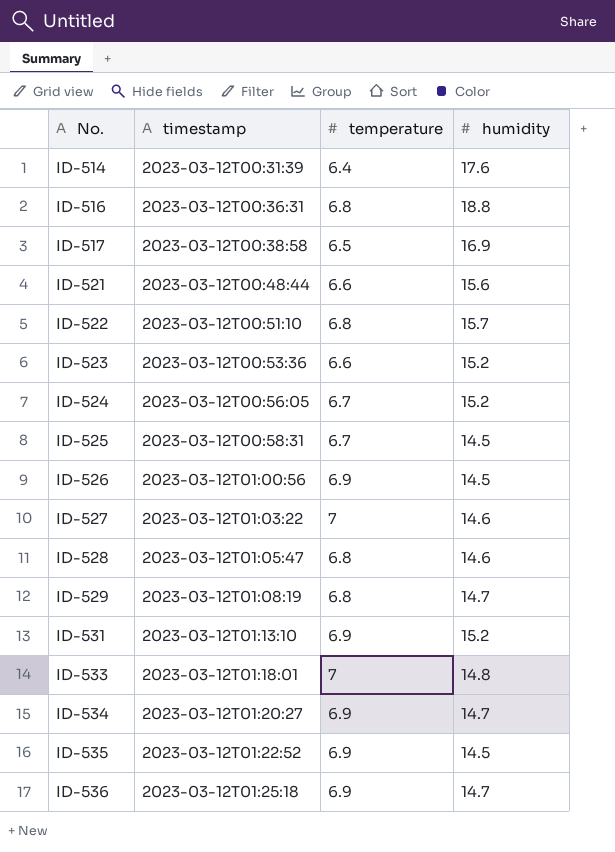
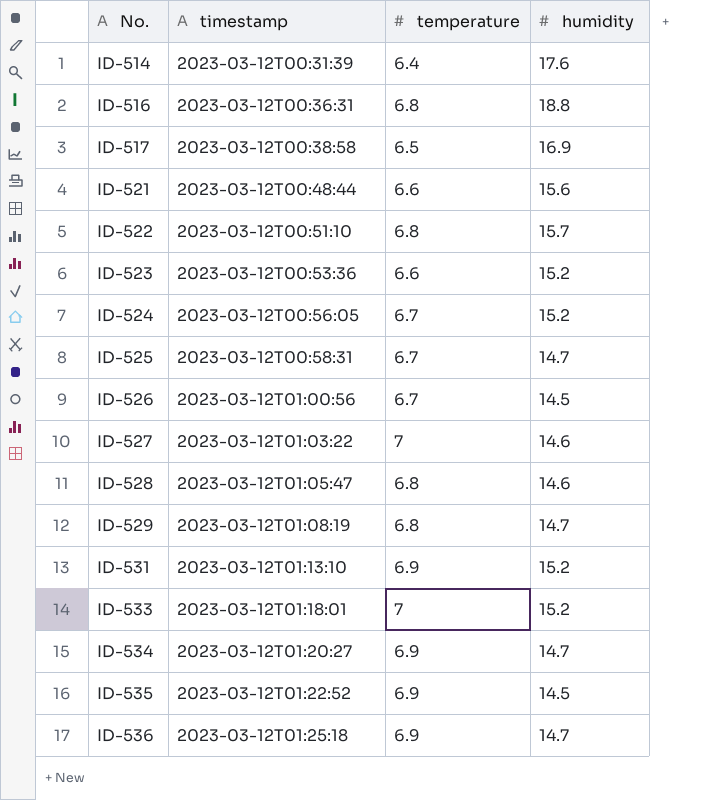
ID-525 | humidity: 14.5 -> 14.7
ID-526 | temperature: 6.9 -> 6.7
ID-533 | humidity: 14.8 -> 15.2

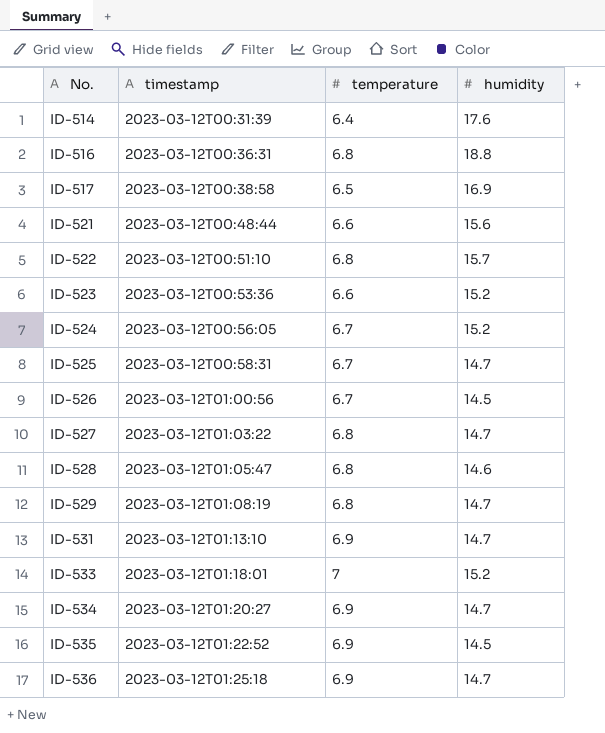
ID-527 | temperature: 7 -> 6.8
ID-527 | humidity: 14.6 -> 14.7
ID-531 | humidity: 15.2 -> 14.7

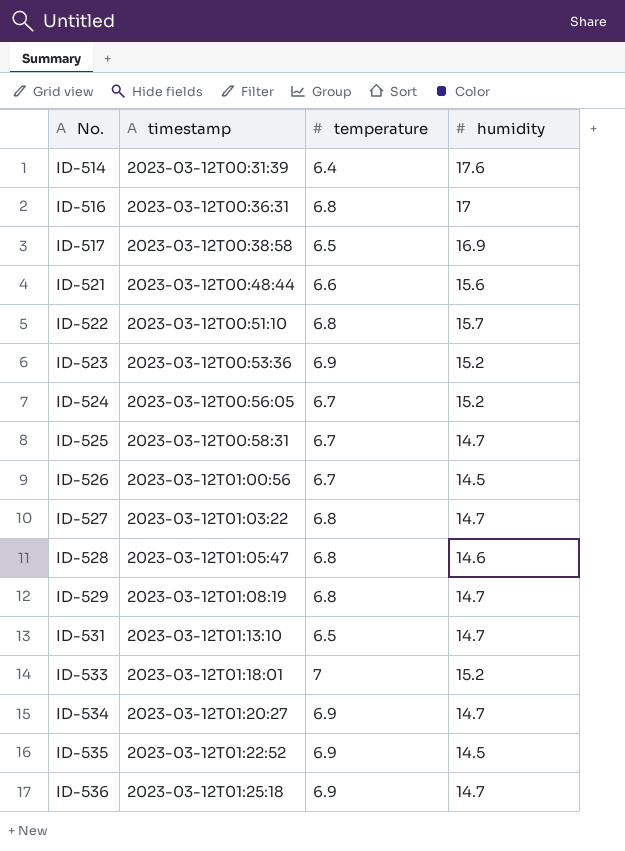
ID-516 | humidity: 18.8 -> 17
ID-523 | temperature: 6.6 -> 6.9
ID-531 | temperature: 6.9 -> 6.5

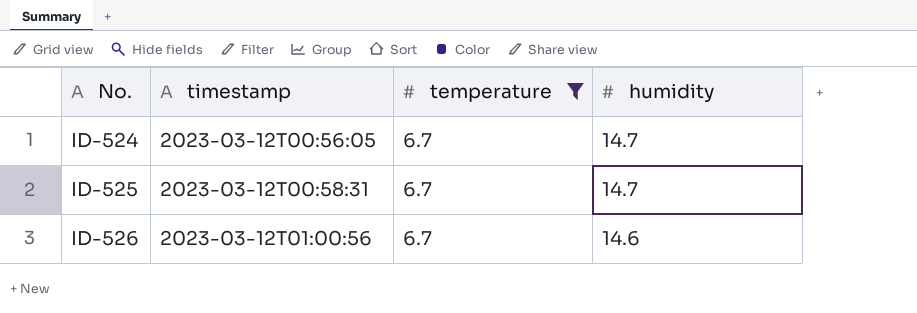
filter: none -> temperature = 6.7
ID-524 | humidity: 15.2 -> 14.7
ID-526 | humidity: 14.5 -> 14.6

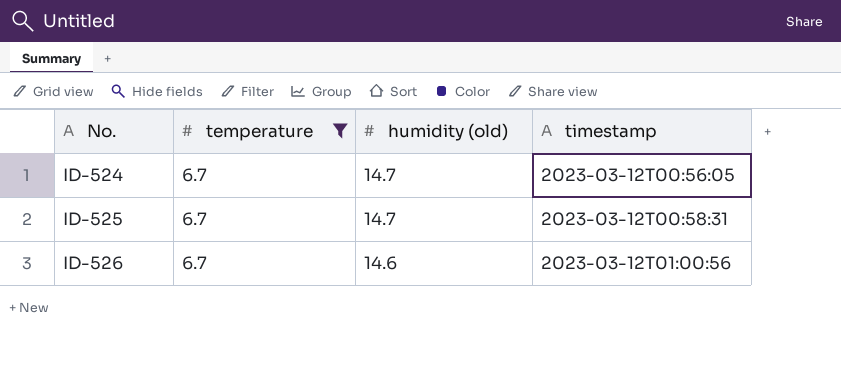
column name: humidity -> humidity (old)
column timestamp | position: 2 -> 4

